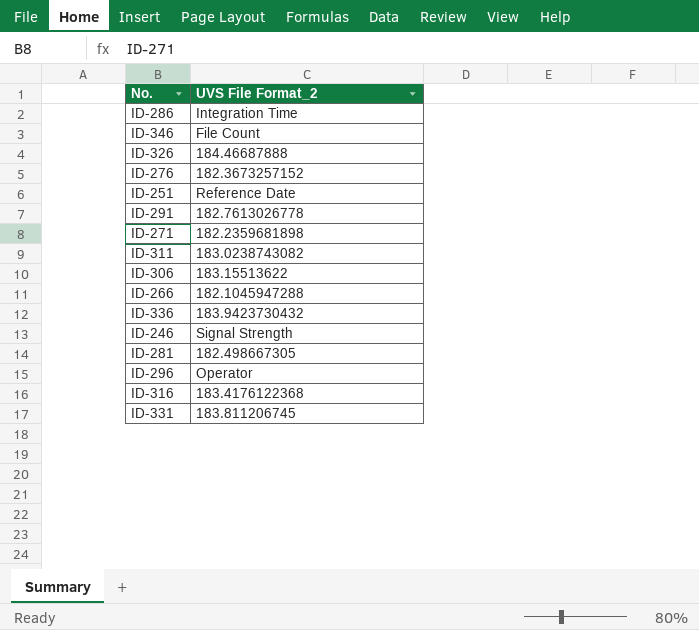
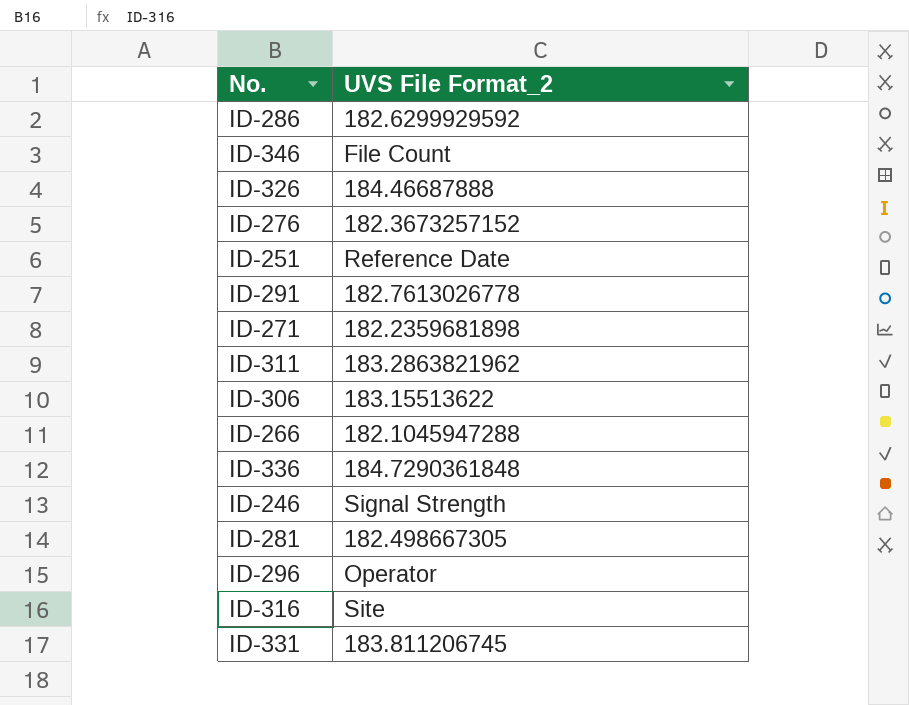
ID-286 | UVS File Format_2: Integration Time -> 182.6299929592
ID-311 | UVS File Format_2: 183.0238743082 -> 183.2863821962
ID-336 | UVS File Format_2: 183.9423730432 -> 184.7290361848
ID-316 | UVS File Format_2: 183.4176122368 -> Site

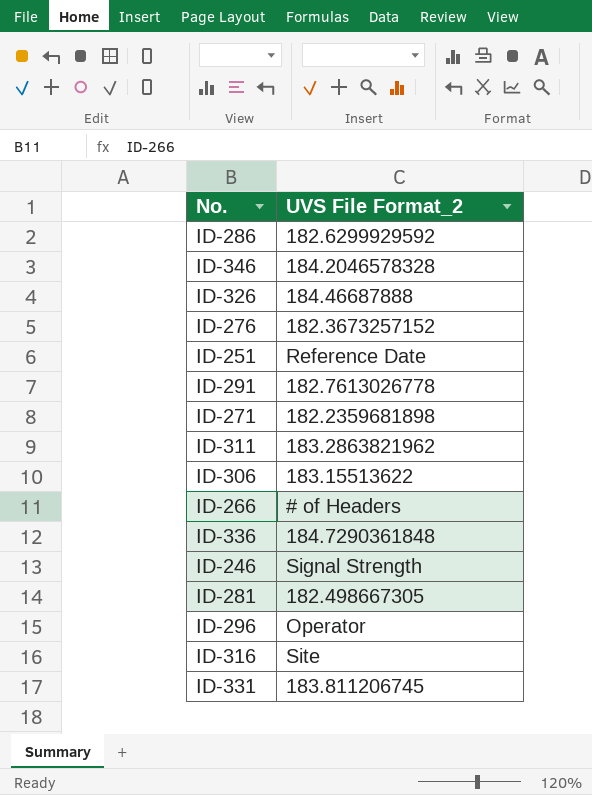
ID-346 | UVS File Format_2: File Count -> 184.2046578328
ID-266 | UVS File Format_2: 182.1045947288 -> # of Headers

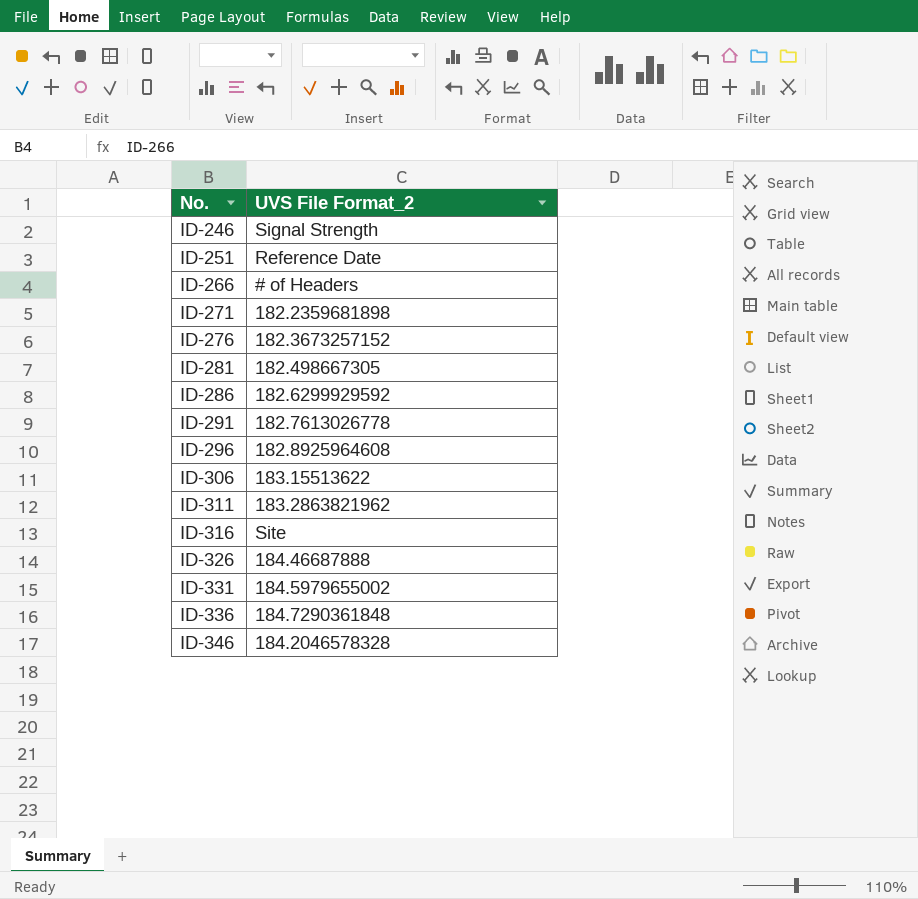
row order: none -> No. ascending
ID-296 | UVS File Format_2: Operator -> 182.8925964608
ID-331 | UVS File Format_2: 183.811206745 -> 184.5979655002

